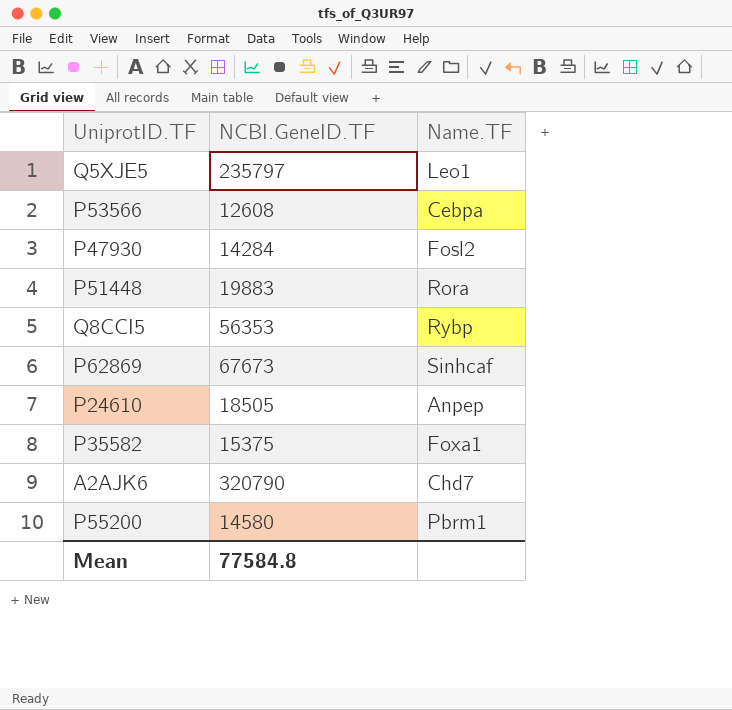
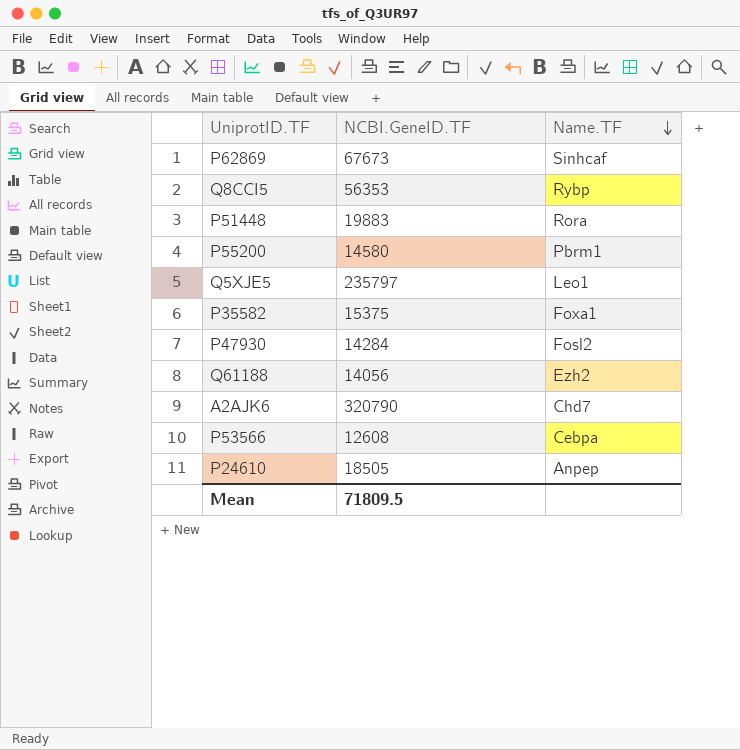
row order: none -> Name.TF descending
row Q61188: none -> 14056 | Ezh2
Mean | NCBI.GeneID.TF: 77584.8 -> 71809.5

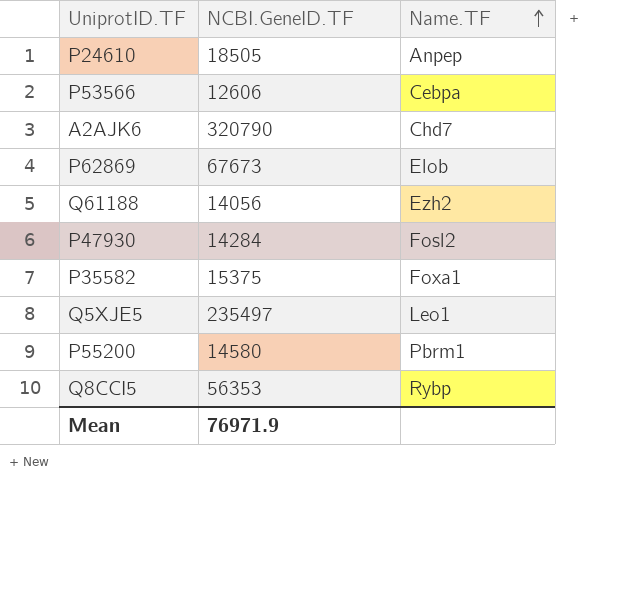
row order: Name.TF descending -> Name.TF ascending
row P51448: 19883 | Rora -> none
P53566 | NCBI.GeneID.TF: 12608 -> 12606
P62869 | Name.TF: Sinhcaf -> Elob
Q5XJE5 | NCBI.GeneID.TF: 235797 -> 235497
Mean | NCBI.GeneID.TF: 71809.5 -> 76971.9

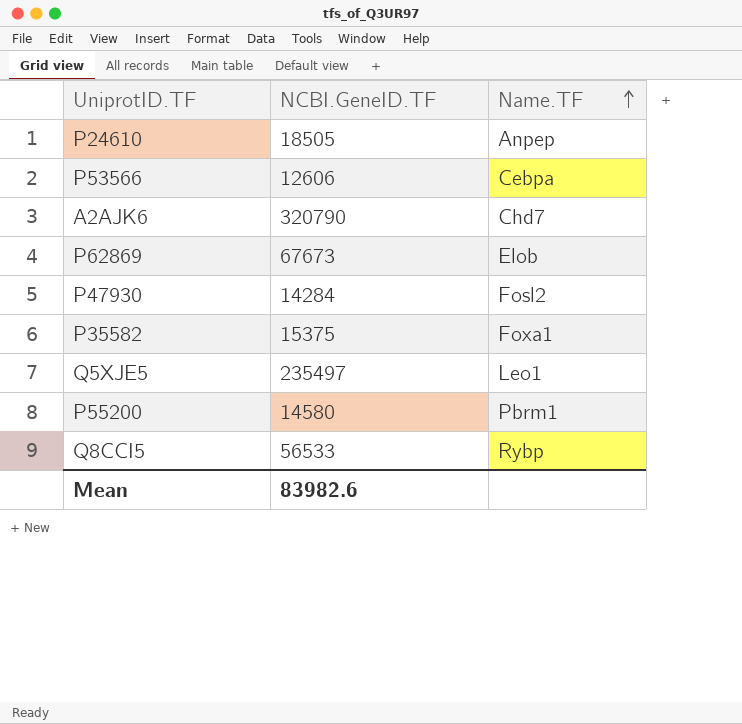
row Q61188: 14056 | Ezh2 -> none
Q8CCI5 | NCBI.GeneID.TF: 56353 -> 56533
Mean | NCBI.GeneID.TF: 76971.9 -> 83982.6

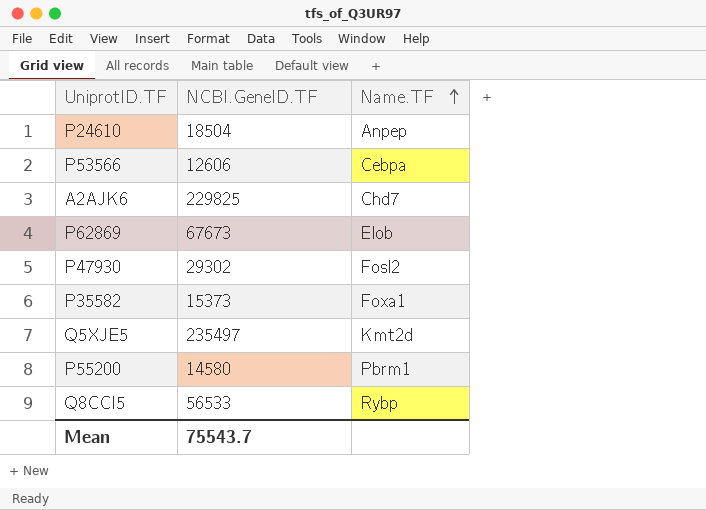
P24610 | NCBI.GeneID.TF: 18505 -> 18504
A2AJK6 | NCBI.GeneID.TF: 320790 -> 229825
P47930 | NCBI.GeneID.TF: 14284 -> 29302
P35582 | NCBI.GeneID.TF: 15375 -> 15373
Q5XJE5 | Name.TF: Leo1 -> Kmt2d
Mean | NCBI.GeneID.TF: 83982.6 -> 75543.7

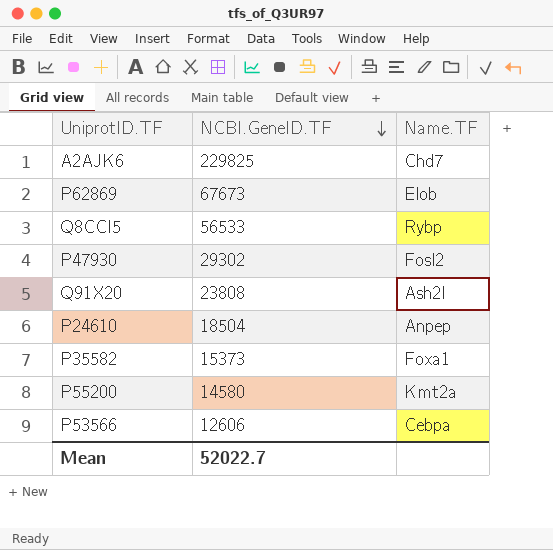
row order: Name.TF ascending -> NCBI.GeneID.TF descending
row Q5XJE5: 235497 | Kmt2d -> none
row Q91X20: none -> 23808 | Ash2l
P55200 | Name.TF: Pbrm1 -> Kmt2a
Mean | NCBI.GeneID.TF: 75543.7 -> 52022.7

